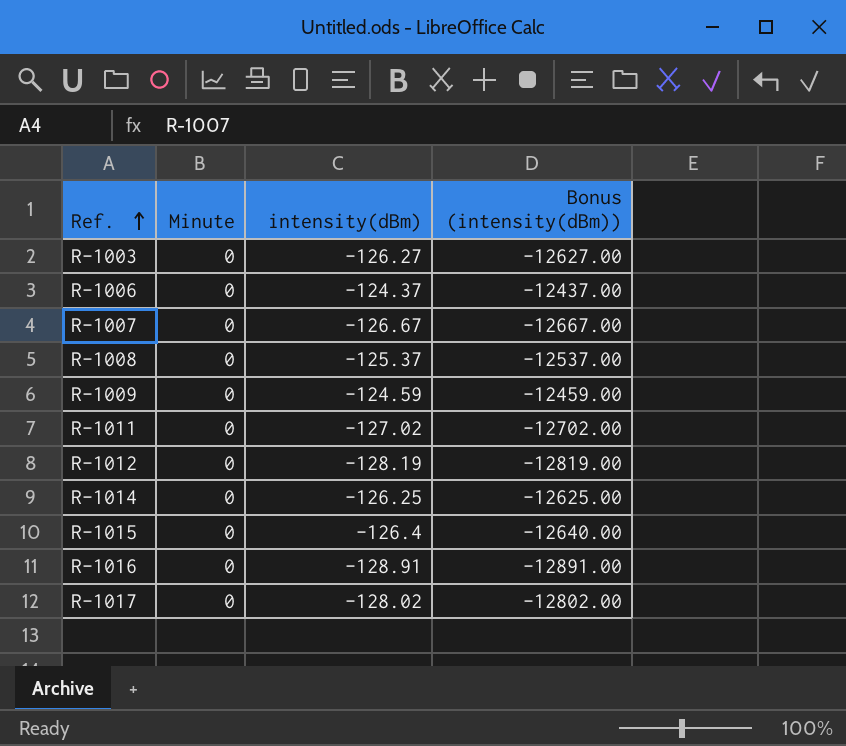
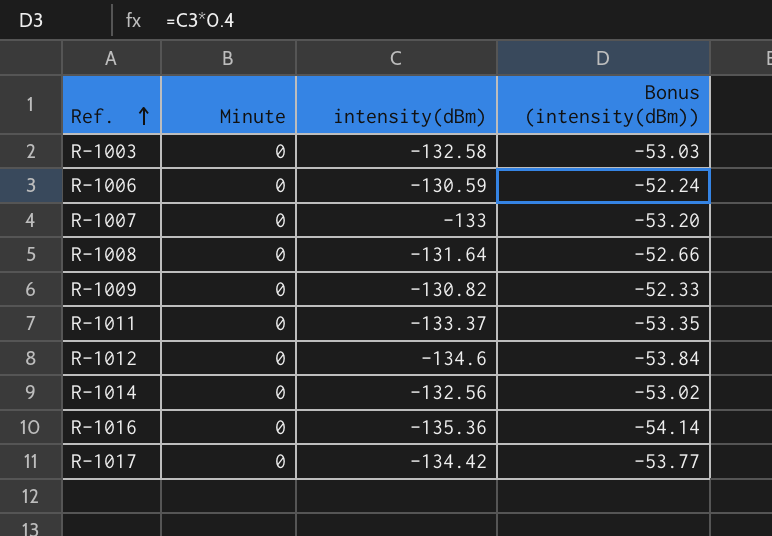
column Bonus (intensity(dBm)) | formula: [intensity(dBm)] * 100 -> [intensity(dBm)] * 0.4
row R-1015: 0 | -126.4 | -12640.00 -> none
R-1003 | intensity(dBm): -126.27 -> -132.58
R-1006 | intensity(dBm): -124.37 -> -130.59
R-1007 | intensity(dBm): -126.67 -> -133
R-1008 | intensity(dBm): -125.37 -> -131.64
R-1009 | intensity(dBm): -124.59 -> -130.82
R-1011 | intensity(dBm): -127.02 -> -133.37
R-1012 | intensity(dBm): -128.19 -> -134.6
R-1014 | intensity(dBm): -126.25 -> -132.56
R-1016 | intensity(dBm): -128.91 -> -135.36
R-1017 | intensity(dBm): -128.02 -> -134.42

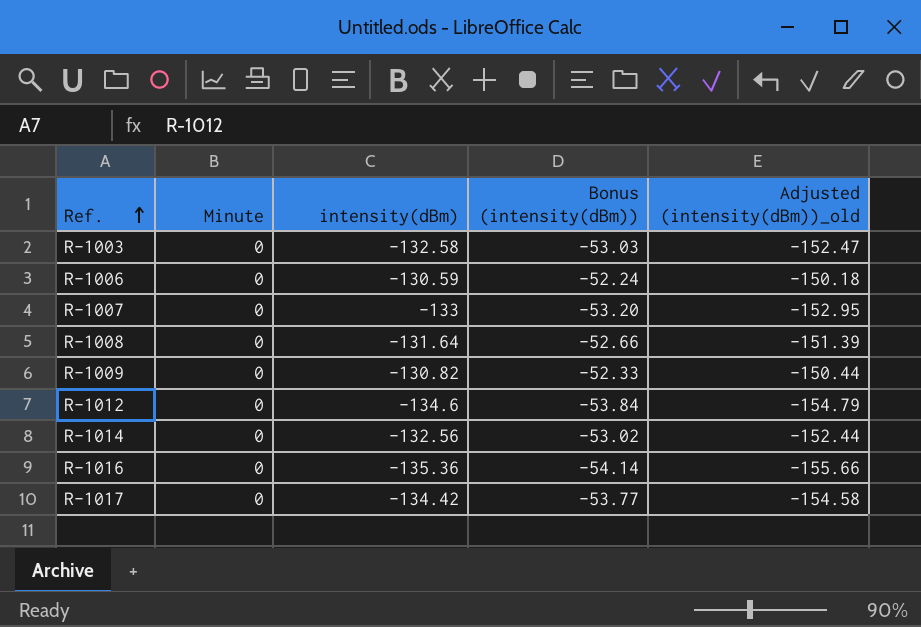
column Adjusted (intensity(dBm))_old | formula: none -> [intensity(dBm)] * 1.15
row R-1011: 0 | -133.37 | -53.35 -> none

